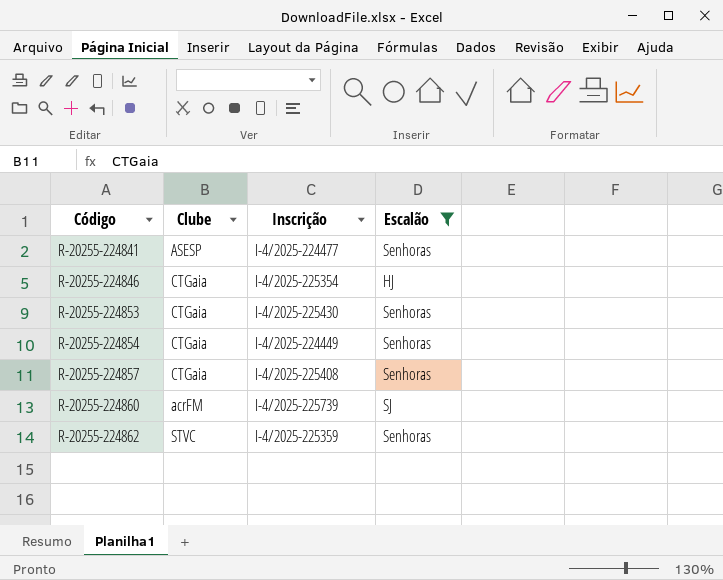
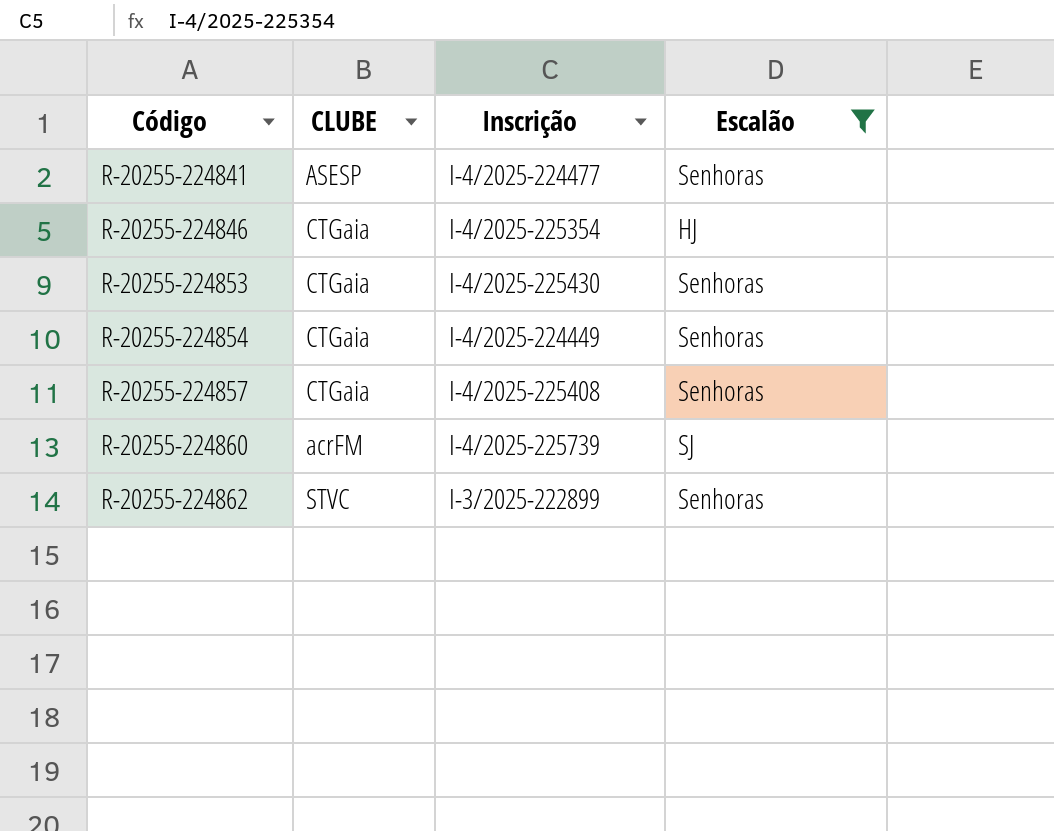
column name: Clube -> CLUBE
R-20255-224862 | Inscrição: I-4/2025-225359 -> I-3/2025-222899

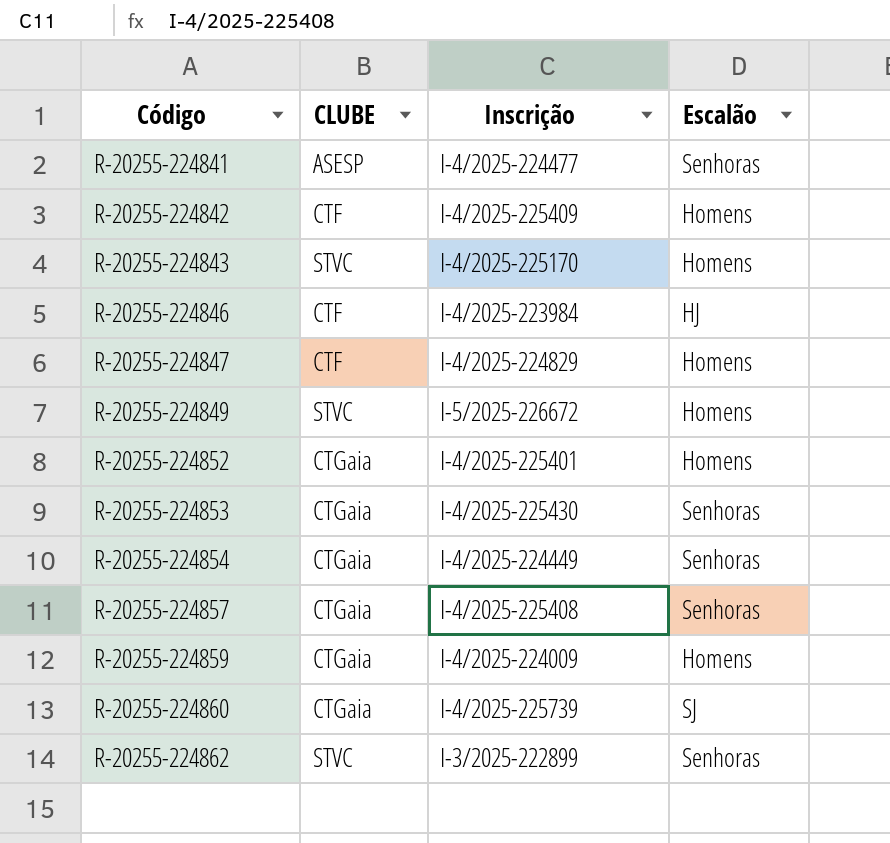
filter: Escalão != Homens -> none
R-20255-224846 | CLUBE: CTGaia -> CTF
R-20255-224846 | Inscrição: I-4/2025-225354 -> I-4/2025-223984
R-20255-224860 | CLUBE: acrFM -> CTGaia

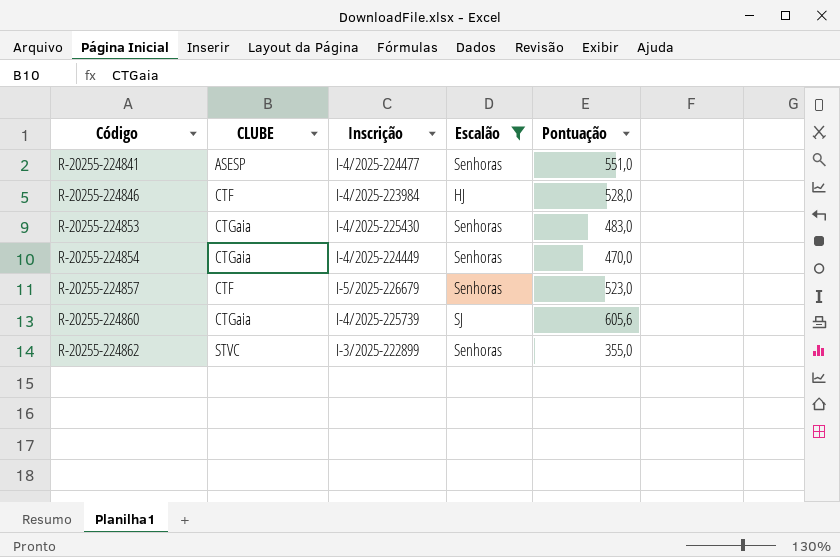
filter: none -> Escalão != Homens
column Pontuação | position: none -> 5
R-20255-224857 | CLUBE: CTGaia -> CTF
R-20255-224857 | Inscrição: I-4/2025-225408 -> I-5/2025-226679

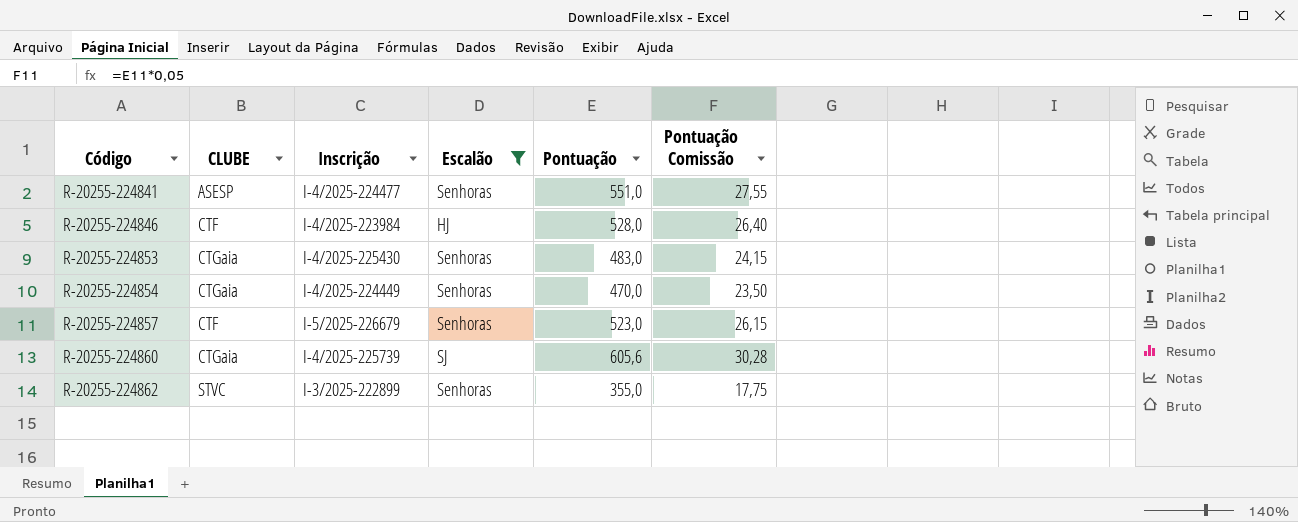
column Pontuação Comissão | formula: none -> [Pontuação] * 0,05

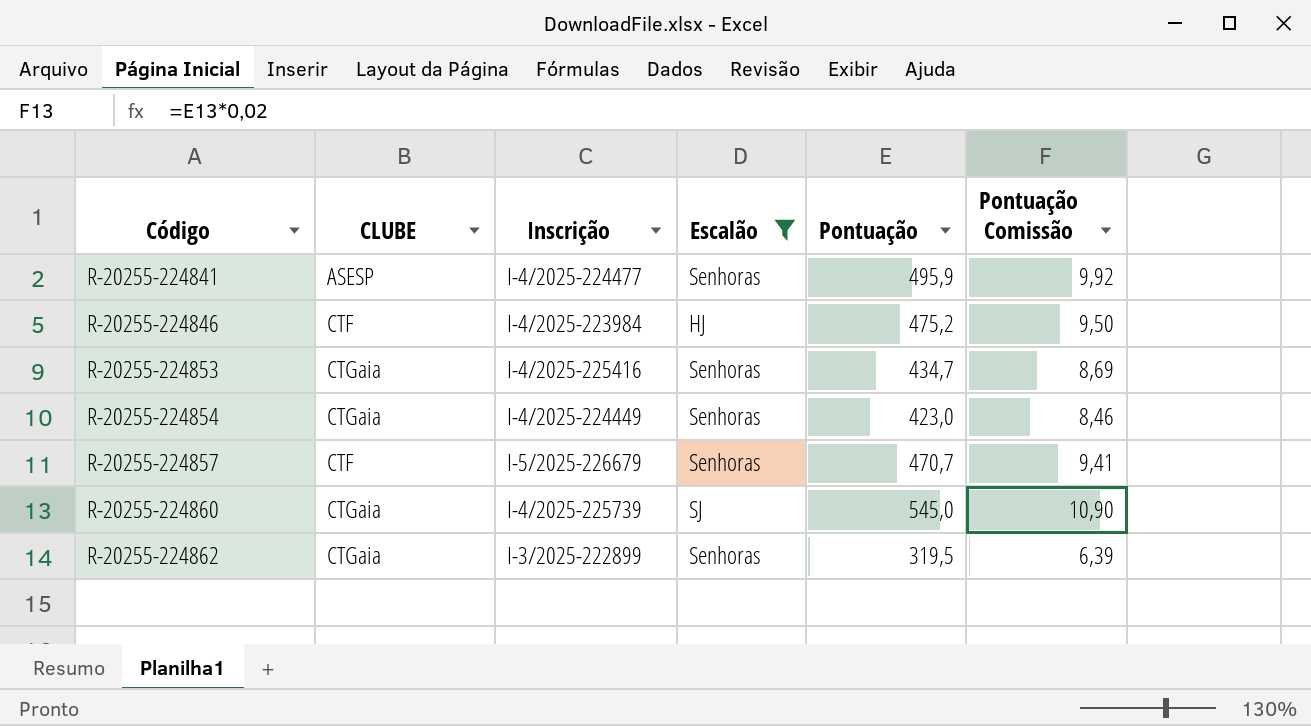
column Pontuação Comissão | formula: [Pontuação] * 0,05 -> [Pontuação] * 0,02
R-20255-224841 | Pontuação: 551,0 -> 495,9
R-20255-224846 | Pontuação: 528,0 -> 475,2
R-20255-224853 | Inscrição: I-4/2025-225430 -> I-4/2025-225416
R-20255-224853 | Pontuação: 483,0 -> 434,7
R-20255-224854 | Pontuação: 470,0 -> 423,0
R-20255-224857 | Pontuação: 523,0 -> 470,7
R-20255-224860 | Pontuação: 605,6 -> 545,0
R-20255-224862 | CLUBE: STVC -> CTGaia
R-20255-224862 | Pontuação: 355,0 -> 319,5

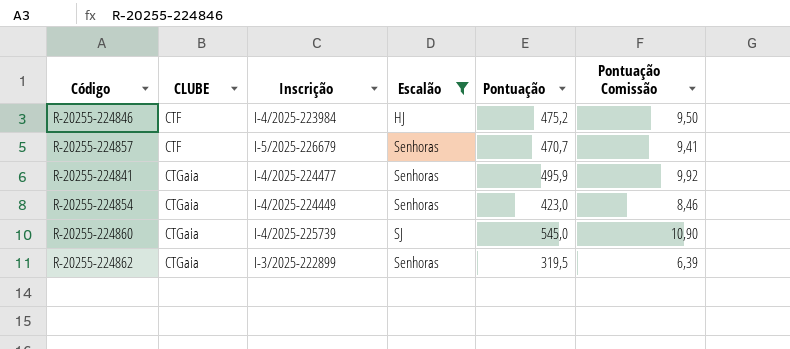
row order: Código ascending -> CLUBE ascending
row R-20255-224853: CTGaia | I-4/2025-225416 | Senhoras | 434,7 | 8,69 -> none
R-20255-224841 | CLUBE: ASESP -> CTGaia

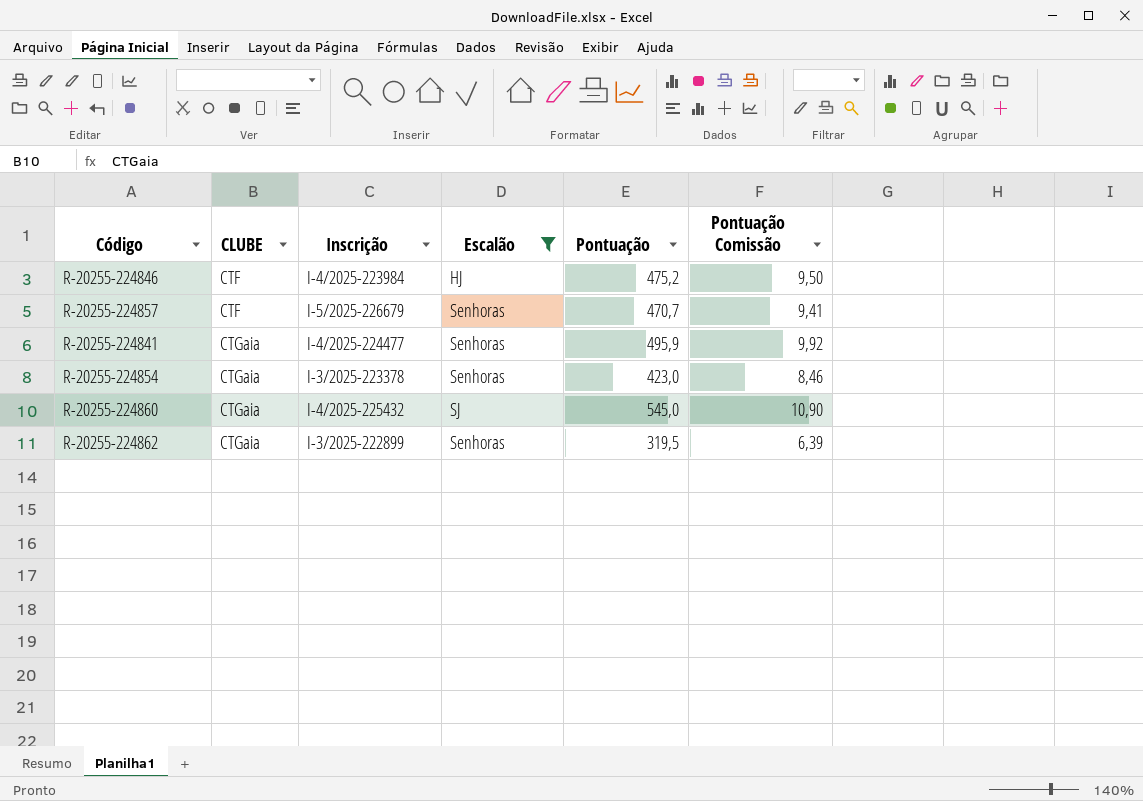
R-20255-224854 | Inscrição: I-4/2025-224449 -> I-3/2025-223378
R-20255-224860 | Inscrição: I-4/2025-225739 -> I-4/2025-225432

